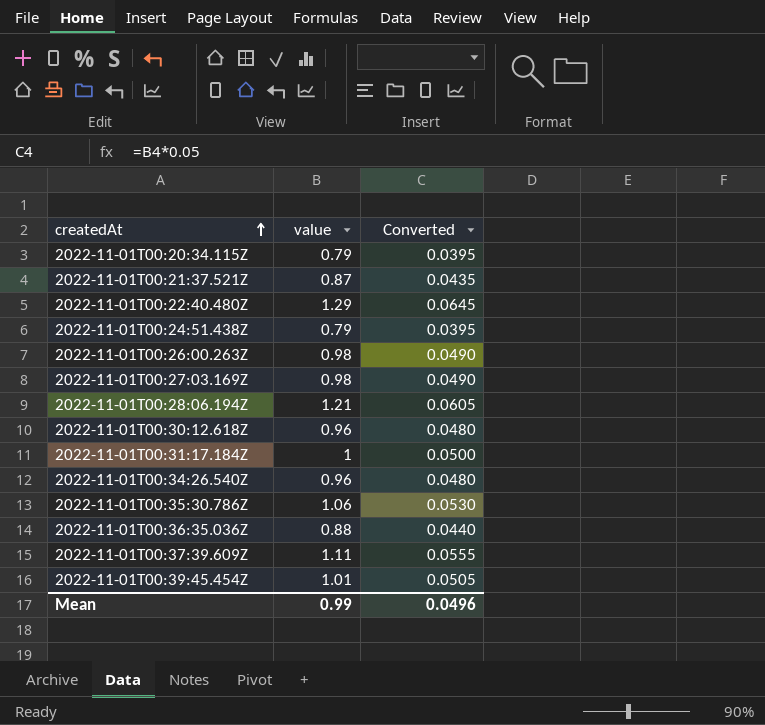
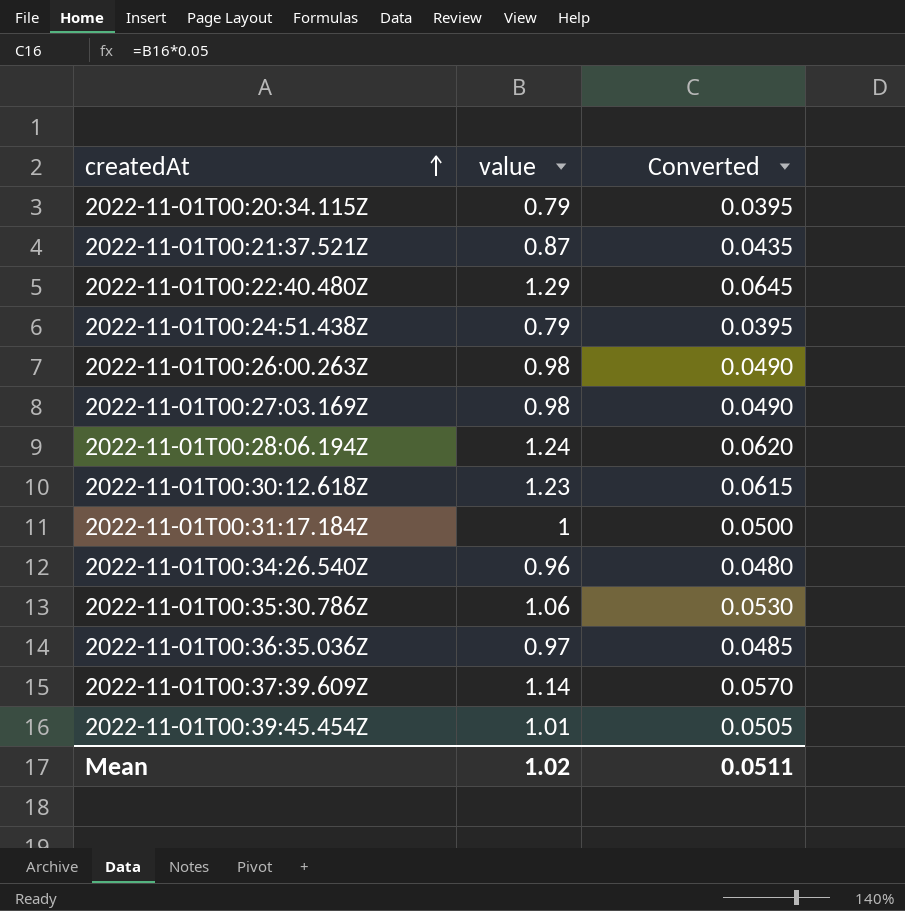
2022-11-01T00:28:06.194Z | value: 1.21 -> 1.24
2022-11-01T00:28:06.194Z | Converted: 0.0605 -> 0.0620
2022-11-01T00:30:12.618Z | value: 0.96 -> 1.23
2022-11-01T00:30:12.618Z | Converted: 0.0480 -> 0.0615
2022-11-01T00:36:35.036Z | value: 0.88 -> 0.97
2022-11-01T00:36:35.036Z | Converted: 0.0440 -> 0.0485
2022-11-01T00:37:39.609Z | value: 1.11 -> 1.14
2022-11-01T00:37:39.609Z | Converted: 0.0555 -> 0.0570
Mean | value: 0.99 -> 1.02
Mean | Converted: 0.0496 -> 0.0511

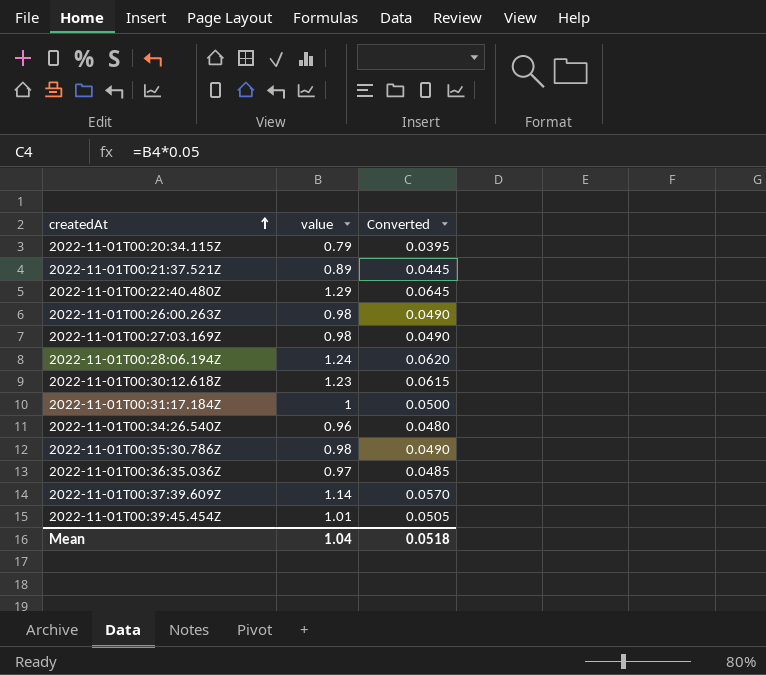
row 2022-11-01T00:24:51.438Z: 0.79 | 0.0395 -> none
2022-11-01T00:21:37.521Z | value: 0.87 -> 0.89
2022-11-01T00:21:37.521Z | Converted: 0.0435 -> 0.0445
2022-11-01T00:35:30.786Z | value: 1.06 -> 0.98
2022-11-01T00:35:30.786Z | Converted: 0.0530 -> 0.0490
Mean | value: 1.02 -> 1.04
Mean | Converted: 0.0511 -> 0.0518

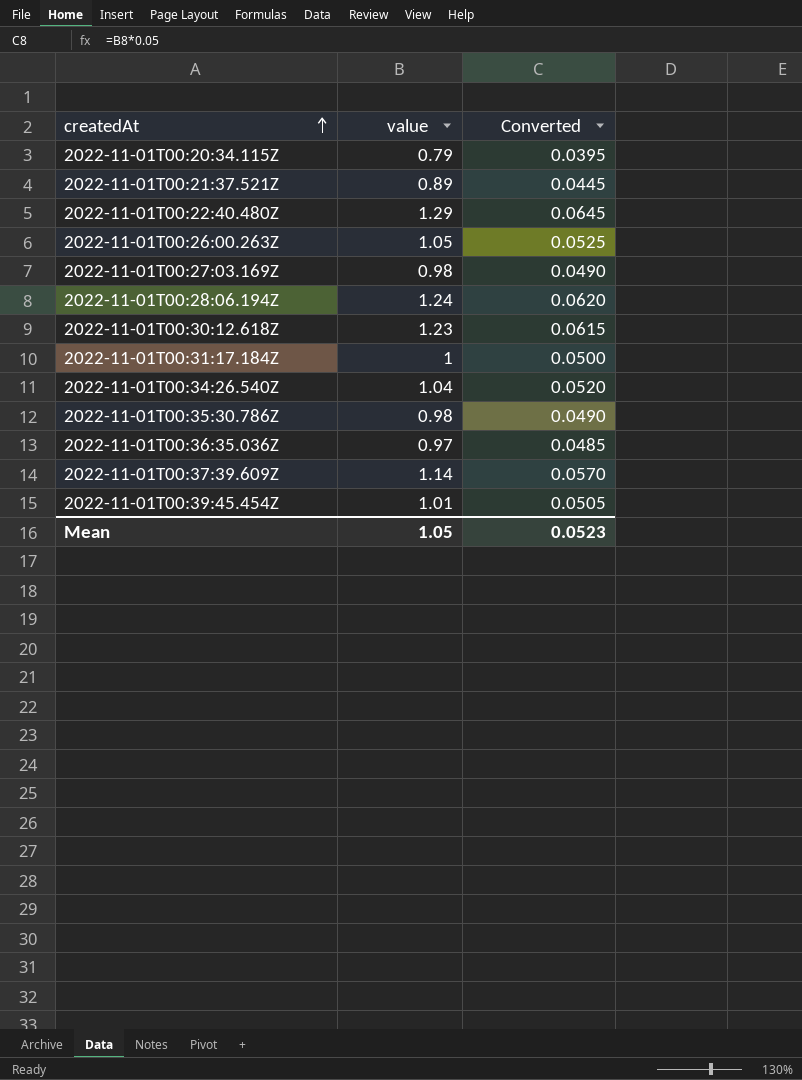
2022-11-01T00:26:00.263Z | value: 0.98 -> 1.05
2022-11-01T00:26:00.263Z | Converted: 0.0490 -> 0.0525
2022-11-01T00:34:26.540Z | value: 0.96 -> 1.04
2022-11-01T00:34:26.540Z | Converted: 0.0480 -> 0.0520
Mean | value: 1.04 -> 1.05
Mean | Converted: 0.0518 -> 0.0523

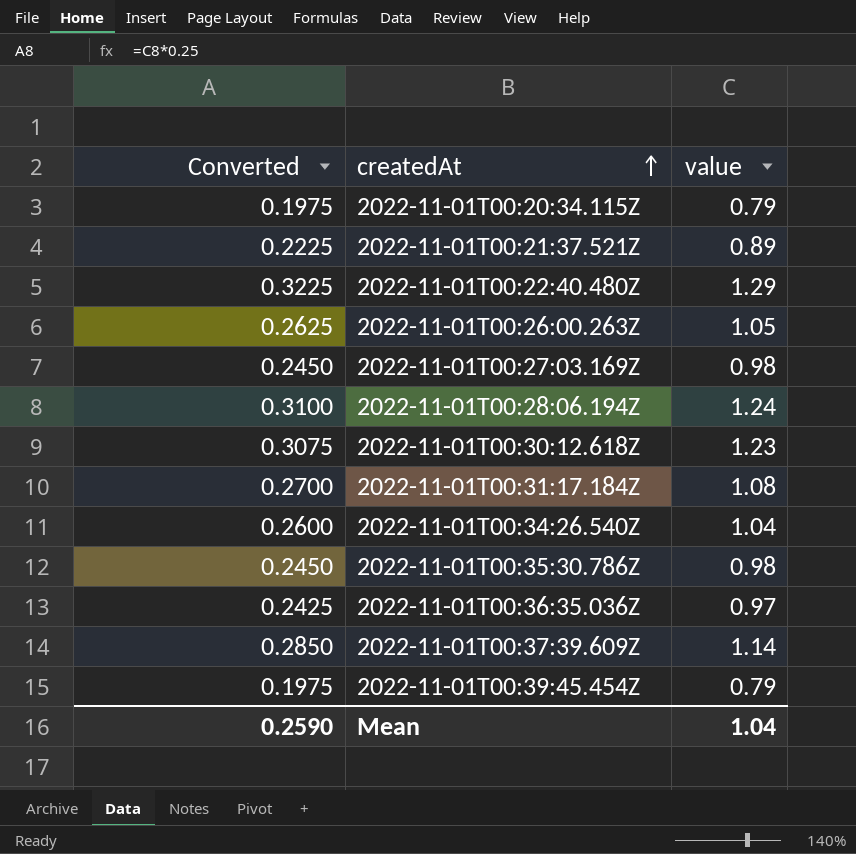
column Converted | formula: [value] * 0.05 -> [value] * 0.25
column Converted | position: 3 -> 1
2022-11-01T00:31:17.184Z | value: 1 -> 1.08
2022-11-01T00:39:45.454Z | value: 1.01 -> 0.79
Mean | Converted: 0.0523 -> 0.2590
Mean | value: 1.05 -> 1.04

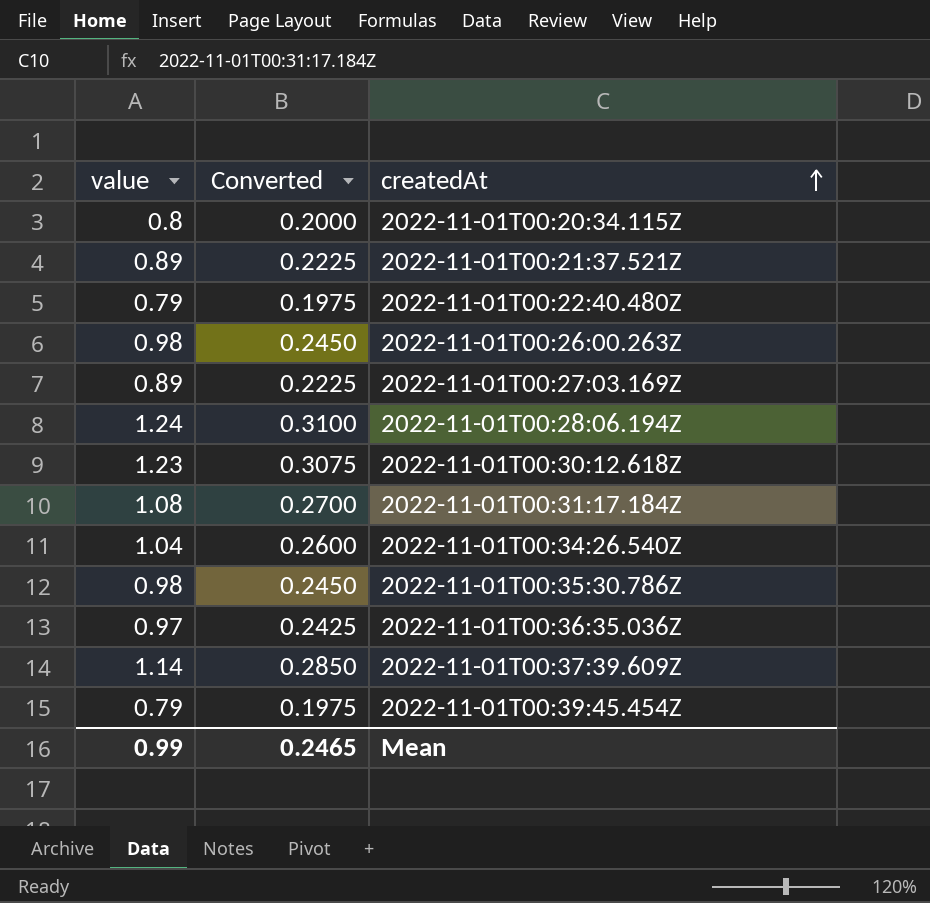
column value | position: 3 -> 1
2022-11-01T00:20:34.115Z | value: 0.79 -> 0.8
2022-11-01T00:20:34.115Z | Converted: 0.1975 -> 0.2000
2022-11-01T00:22:40.480Z | value: 1.29 -> 0.79
2022-11-01T00:22:40.480Z | Converted: 0.3225 -> 0.1975
2022-11-01T00:26:00.263Z | value: 1.05 -> 0.98
2022-11-01T00:26:00.263Z | Converted: 0.2625 -> 0.2450
2022-11-01T00:27:03.169Z | value: 0.98 -> 0.89
2022-11-01T00:27:03.169Z | Converted: 0.2450 -> 0.2225
Mean | value: 1.04 -> 0.99
Mean | Converted: 0.2590 -> 0.2465

